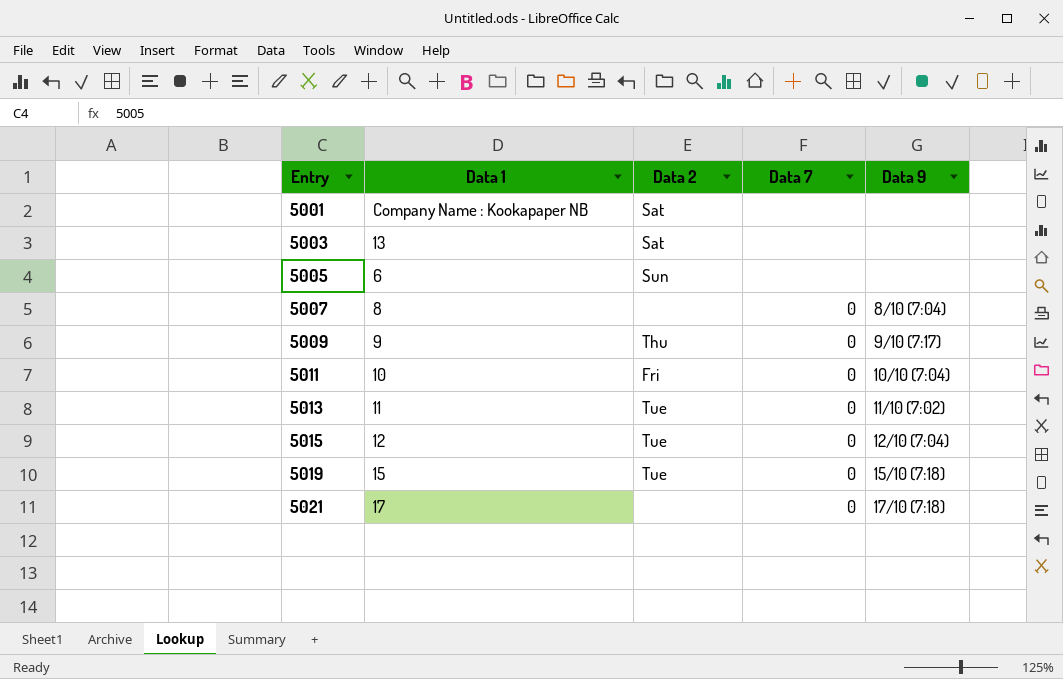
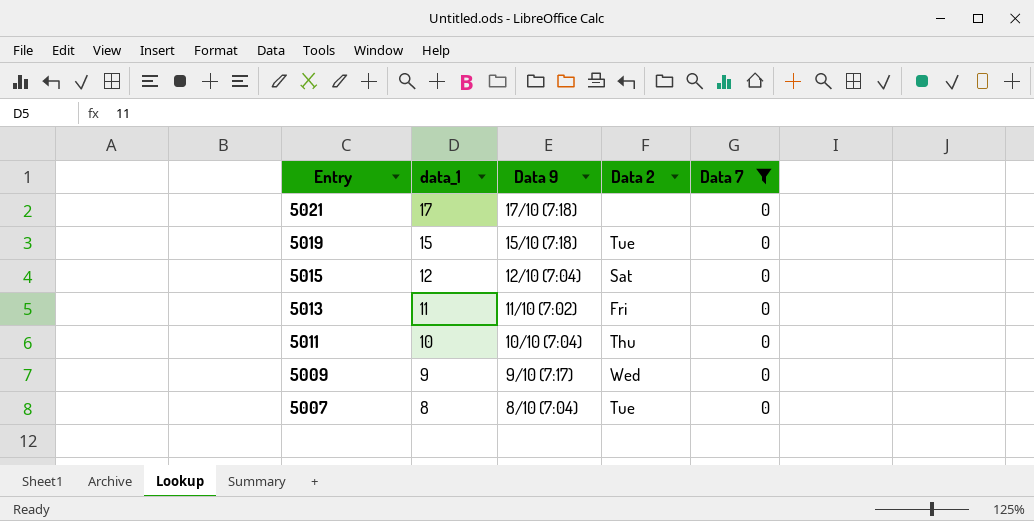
filter: none -> Data 7 = 0
row order: Entry ascending -> Entry descending
column name: Data 1 -> data_1
column Data 9 | position: 5 -> 3
5015 | Data 2: Tue -> Sat
5013 | Data 2: Tue -> Fri
5011 | Data 2: Fri -> Thu
5009 | Data 2: Thu -> Wed
5007 | Data 2: none -> Tue

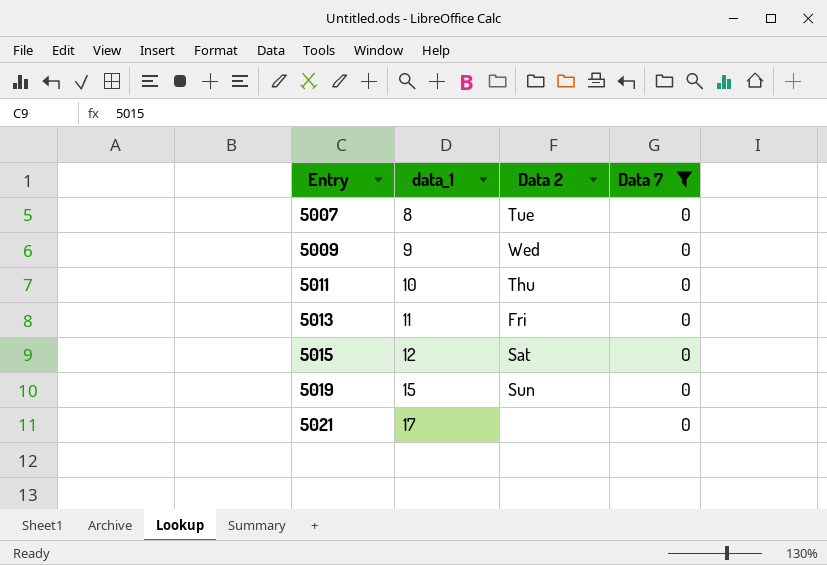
row order: Entry descending -> Entry ascending
column Data 9 | position: 3 -> none
5019 | Data 2: Tue -> Sun

